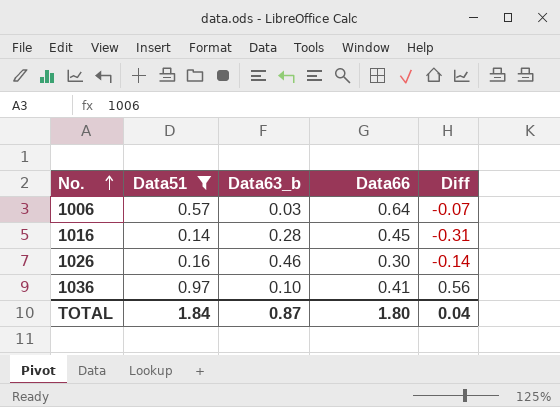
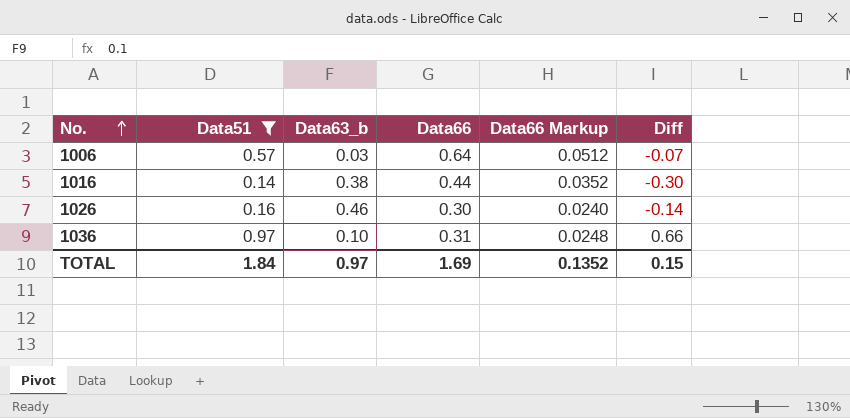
column Data66 Markup | formula: none -> [Data66] * 0.08
1016 | Data63_b: 0.28 -> 0.38
1016 | Data66: 0.45 -> 0.44
1016 | Diff: -0.31 -> -0.30
1036 | Data66: 0.41 -> 0.31
1036 | Diff: 0.56 -> 0.66
TOTAL | Data63_b: 0.87 -> 0.97
TOTAL | Data66: 1.80 -> 1.69
TOTAL | Diff: 0.04 -> 0.15

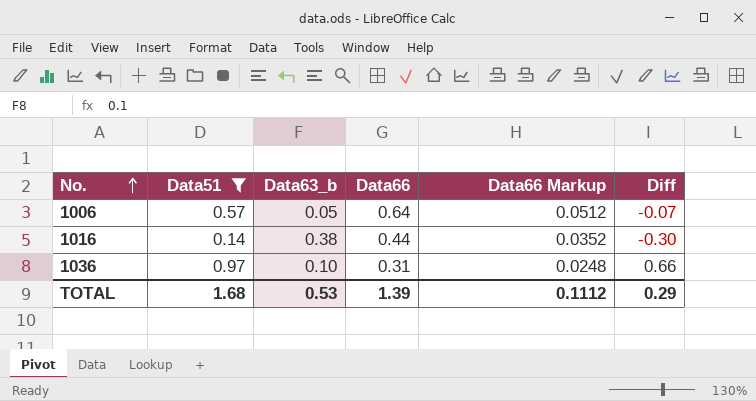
row 1026: 0.16 | 0.46 | 0.30 | 0.0240 | -0.14 -> none
1006 | Data63_b: 0.03 -> 0.05
TOTAL | Data51: 1.84 -> 1.68
TOTAL | Data63_b: 0.97 -> 0.53
TOTAL | Data66: 1.69 -> 1.39
TOTAL | Data66 Markup: 0.1352 -> 0.1112
TOTAL | Diff: 0.15 -> 0.29

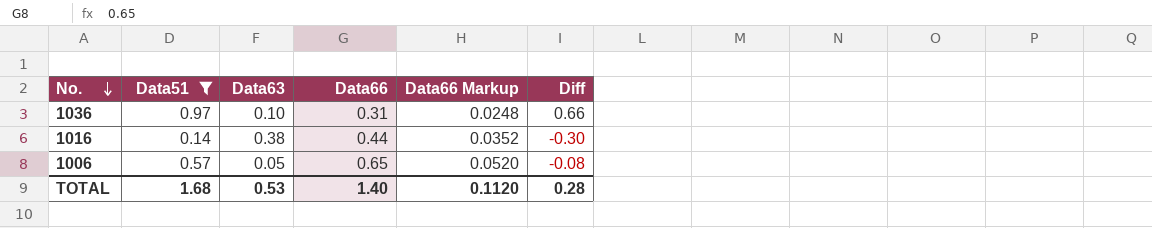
row order: No. ascending -> No. descending
column name: Data63_b -> Data63
1006 | Data66: 0.64 -> 0.65
1006 | Data66 Markup: 0.0512 -> 0.0520
1006 | Diff: -0.07 -> -0.08
TOTAL | Data66: 1.39 -> 1.40
TOTAL | Data66 Markup: 0.1112 -> 0.1120
TOTAL | Diff: 0.29 -> 0.28

